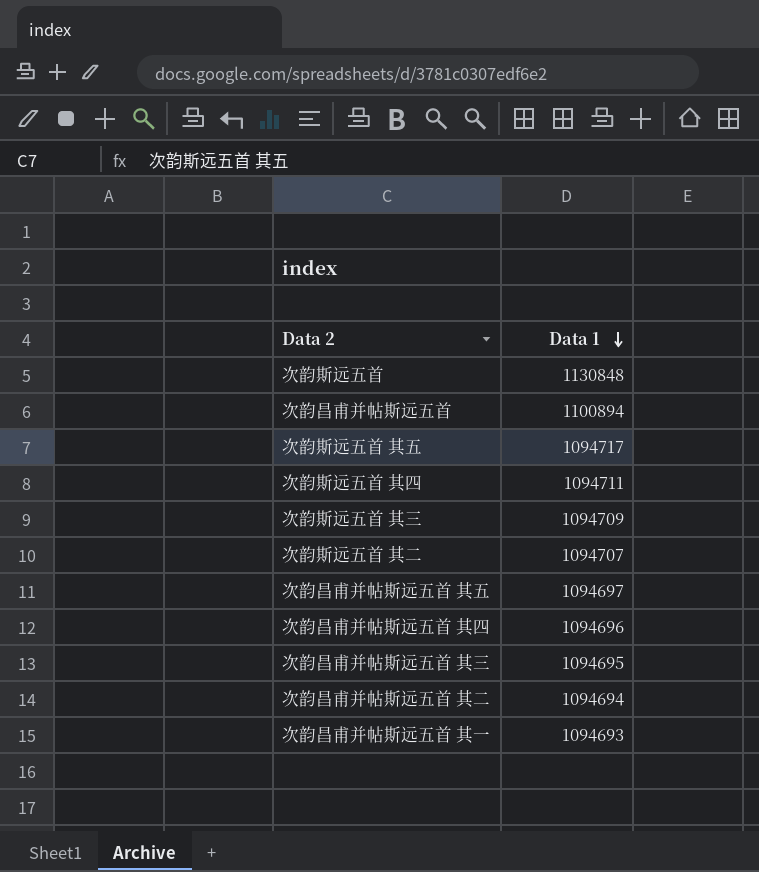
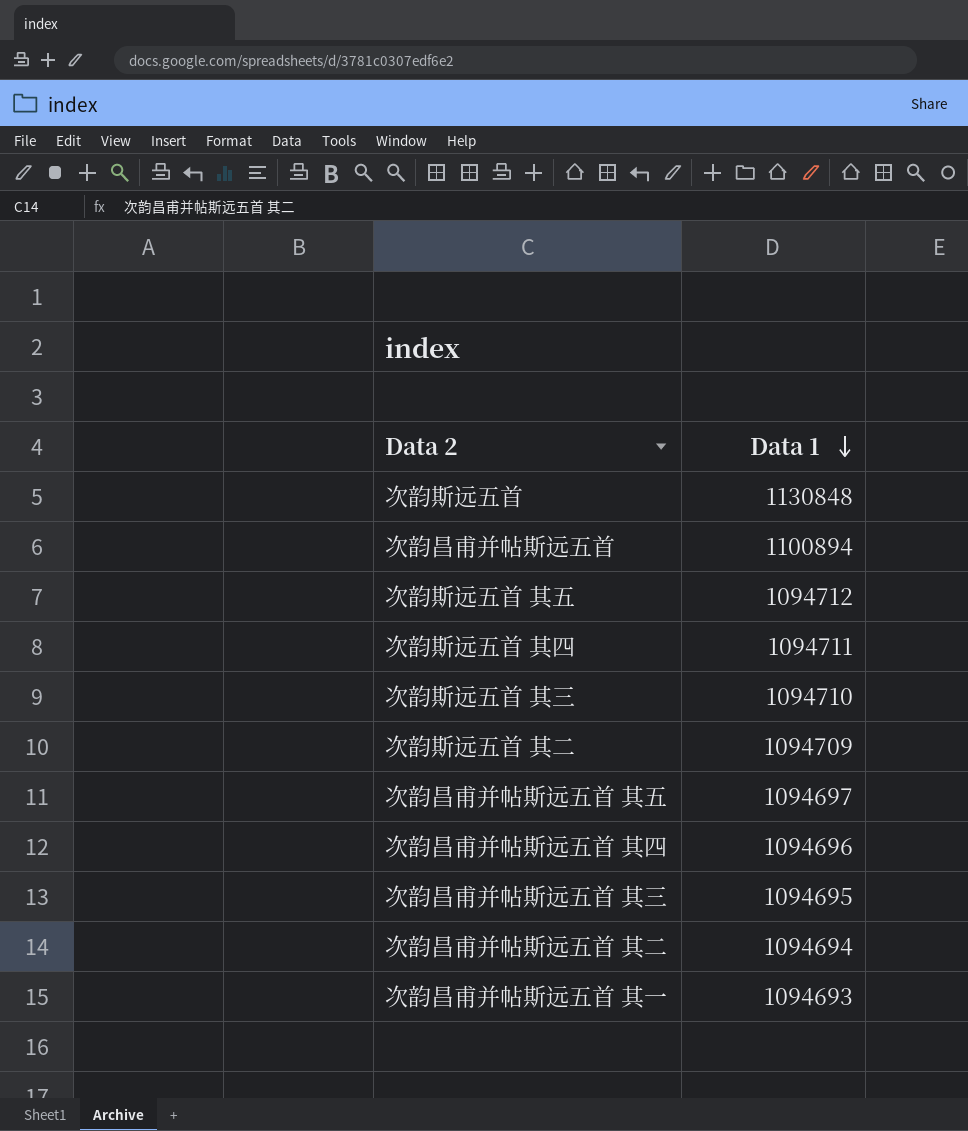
次韵斯远五首 其五 | Data 1: 1094717 -> 1094712
次韵斯远五首 其三 | Data 1: 1094709 -> 1094710
次韵斯远五首 其二 | Data 1: 1094707 -> 1094709

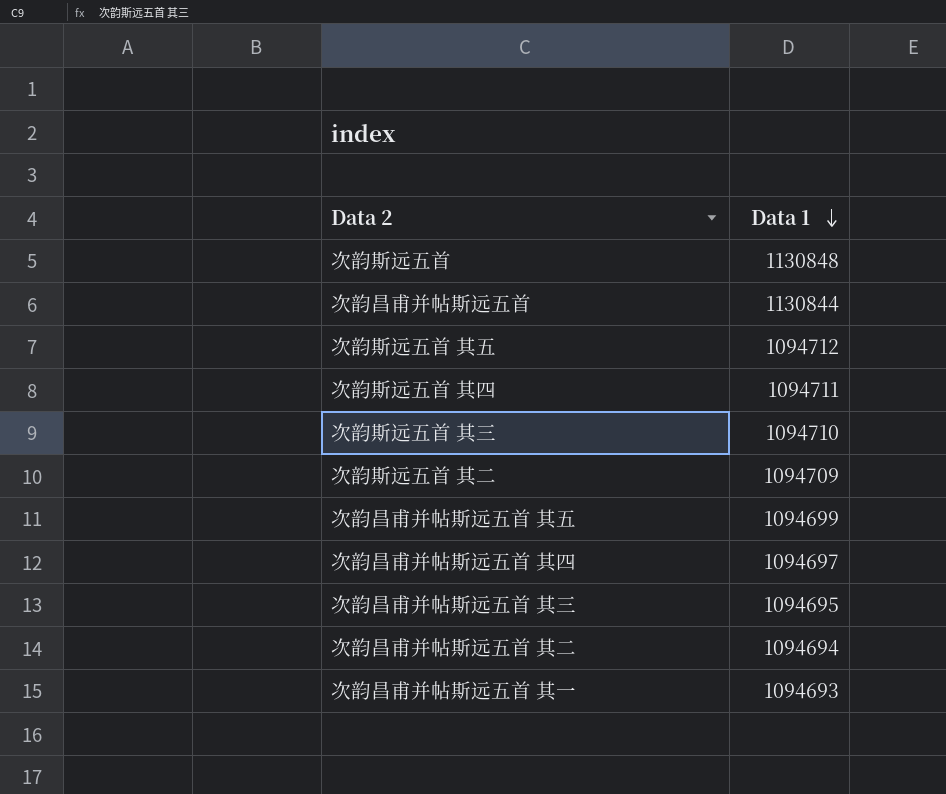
次韵昌甫并帖斯远五首 | Data 1: 1100894 -> 1130844
次韵昌甫并帖斯远五首 其五 | Data 1: 1094697 -> 1094699
次韵昌甫并帖斯远五首 其四 | Data 1: 1094696 -> 1094697

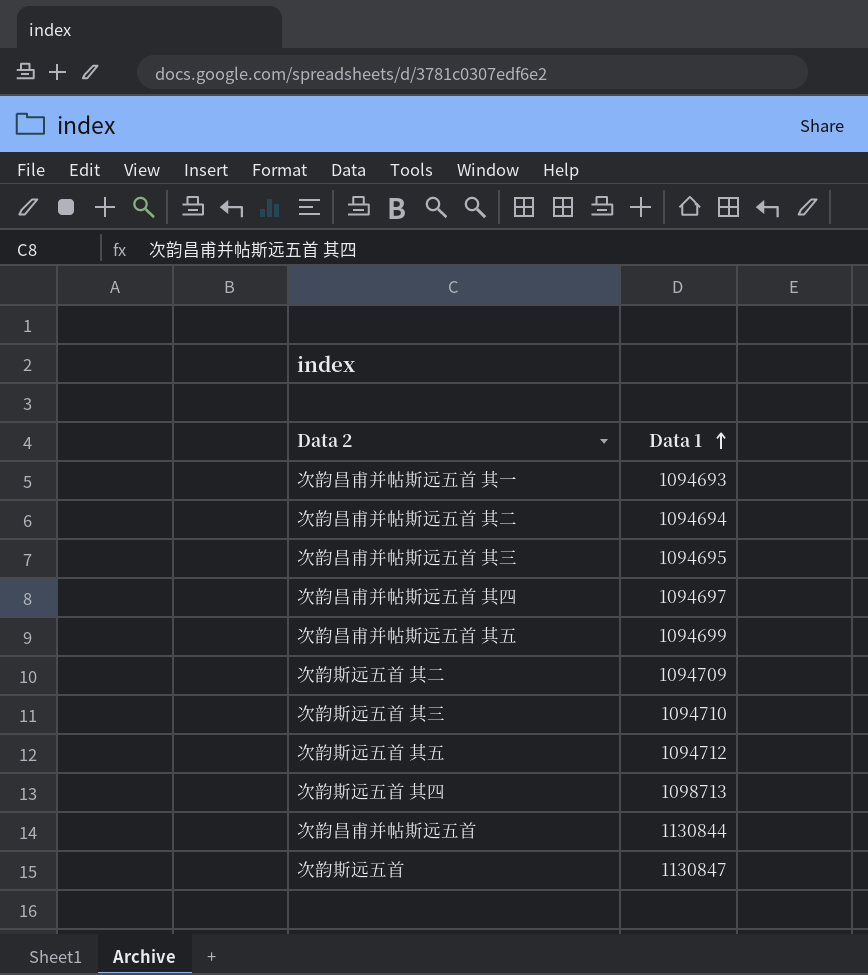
row order: Data 1 descending -> Data 1 ascending
次韵斯远五首 其四 | Data 1: 1094711 -> 1098713
次韵斯远五首 | Data 1: 1130848 -> 1130847

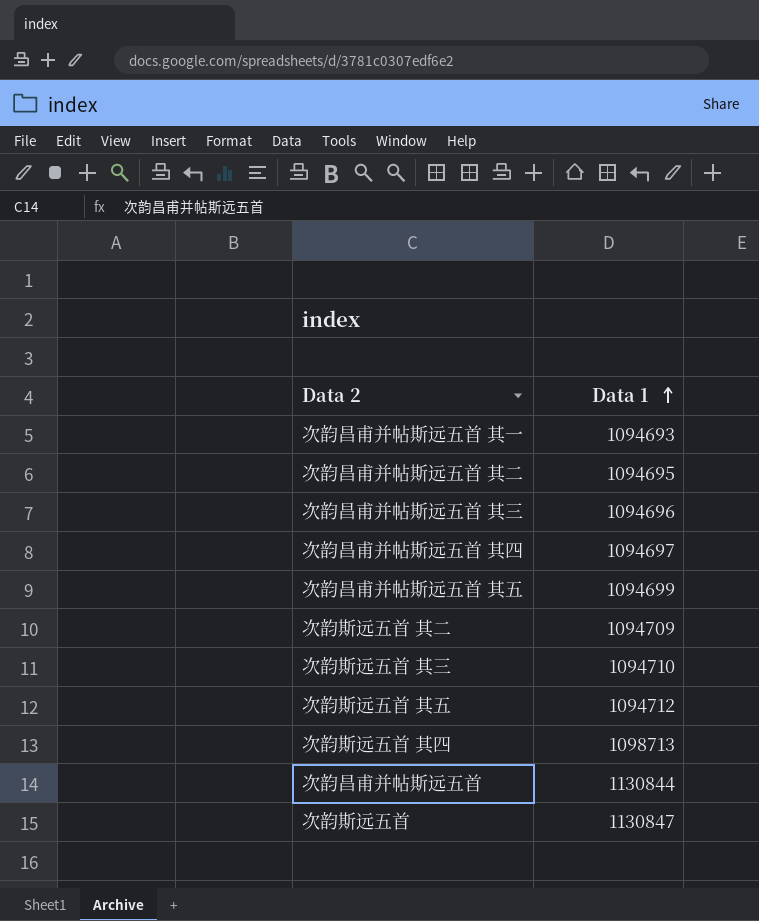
次韵昌甫并帖斯远五首 其二 | Data 1: 1094694 -> 1094695
次韵昌甫并帖斯远五首 其三 | Data 1: 1094695 -> 1094696

